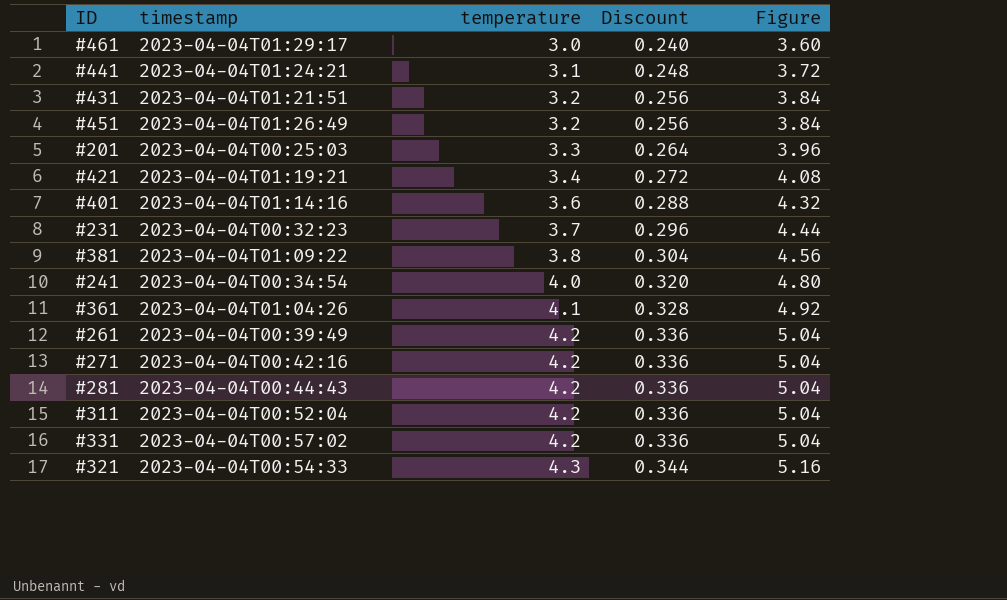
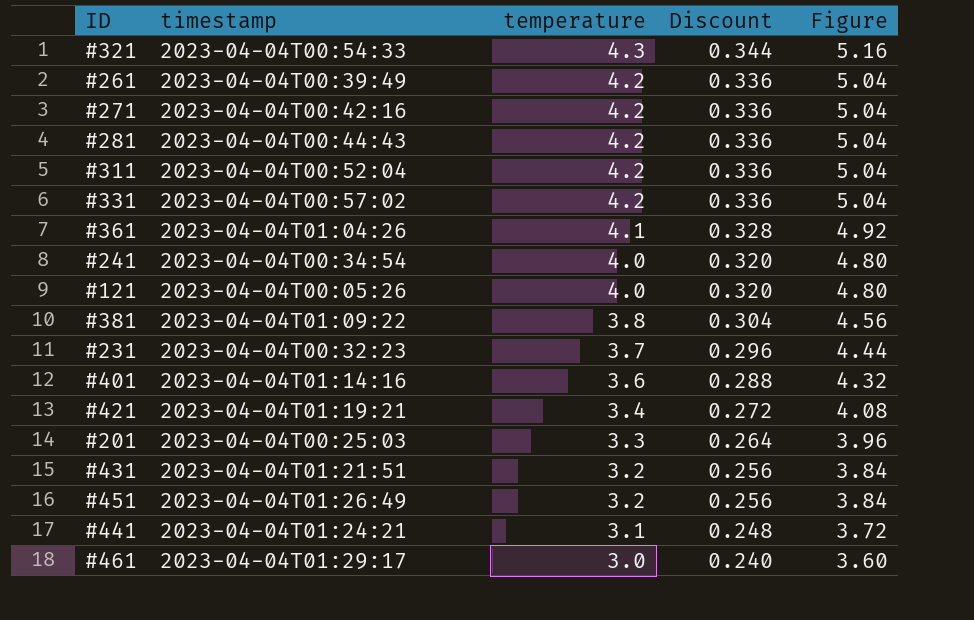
row order: temperature ascending -> temperature descending
row #121: none -> 2023-04-04T00:05:26 | 4.0 | 0.320 | 4.80

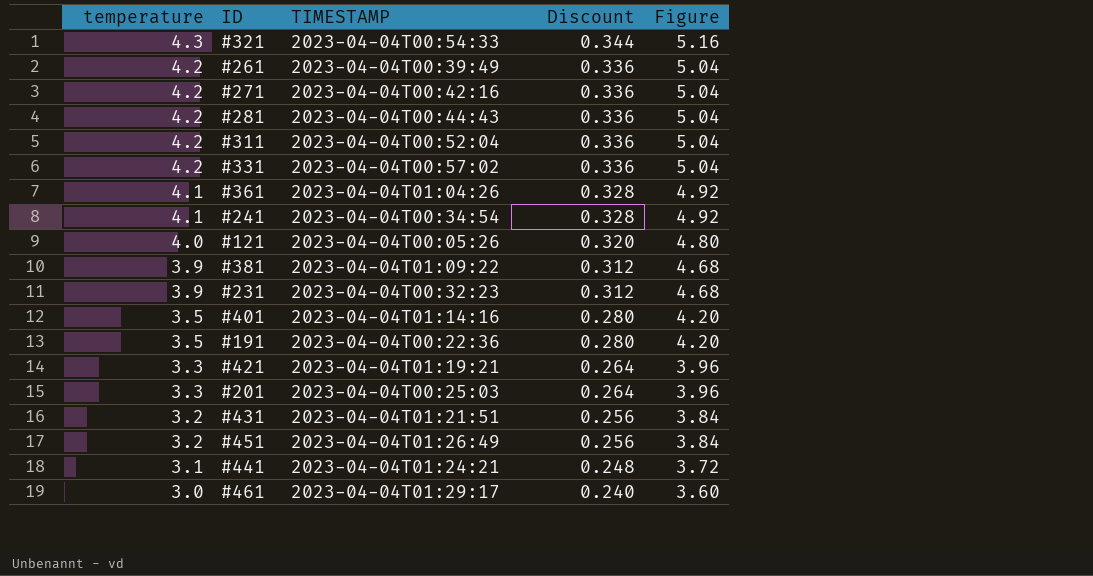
column temperature | position: 3 -> 1
column name: timestamp -> TIMESTAMP
#241 | temperature: 4.0 -> 4.1
#241 | Discount: 0.320 -> 0.328
#241 | Figure: 4.80 -> 4.92
#381 | temperature: 3.8 -> 3.9
#381 | Discount: 0.304 -> 0.312
#381 | Figure: 4.56 -> 4.68
#231 | temperature: 3.7 -> 3.9
#231 | Discount: 0.296 -> 0.312
#231 | Figure: 4.44 -> 4.68
#401 | temperature: 3.6 -> 3.5
#401 | Discount: 0.288 -> 0.280
#401 | Figure: 4.32 -> 4.20
row #191: none -> 3.5 | 2023-04-04T00:22:36 | 0.280 | 4.20
#421 | temperature: 3.4 -> 3.3
#421 | Discount: 0.272 -> 0.264
#421 | Figure: 4.08 -> 3.96

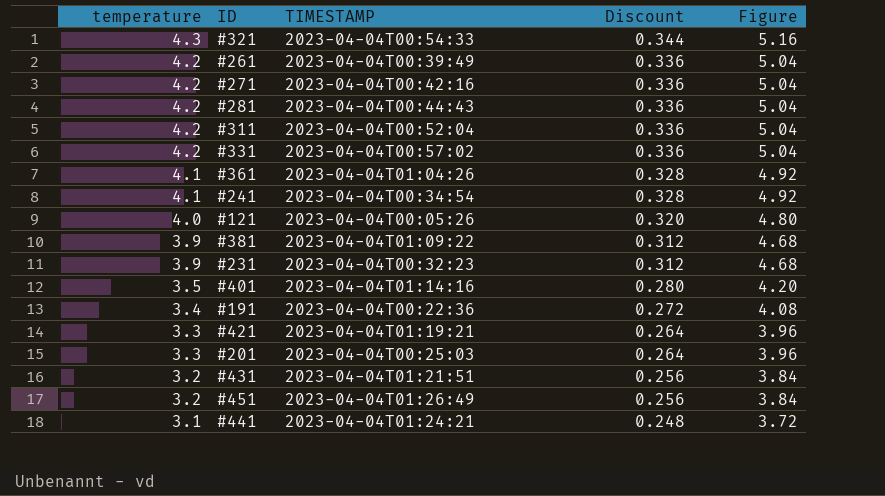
row #461: 3.0 | 2023-04-04T01:29:17 | 0.240 | 3.60 -> none
#191 | temperature: 3.5 -> 3.4
#191 | Discount: 0.280 -> 0.272
#191 | Figure: 4.20 -> 4.08

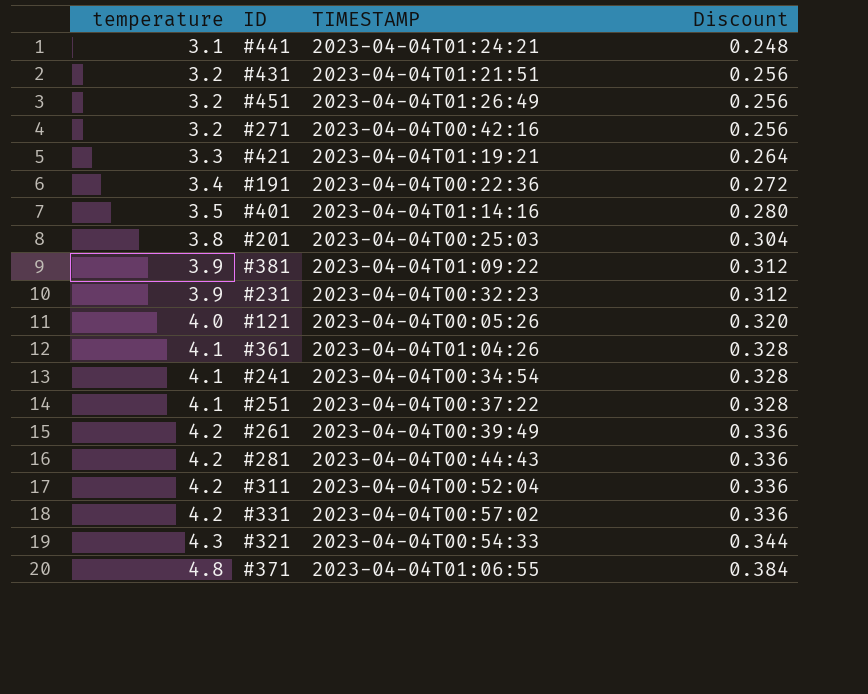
row order: temperature descending -> temperature ascending
column Figure | formula: [temperature] * 1.2 -> none
#271 | temperature: 4.2 -> 3.2
#271 | Discount: 0.336 -> 0.256
#201 | temperature: 3.3 -> 3.8
#201 | Discount: 0.264 -> 0.304
row #251: none -> 4.1 | 2023-04-04T00:37:22 | 0.328
row #371: none -> 4.8 | 2023-04-04T01:06:55 | 0.384

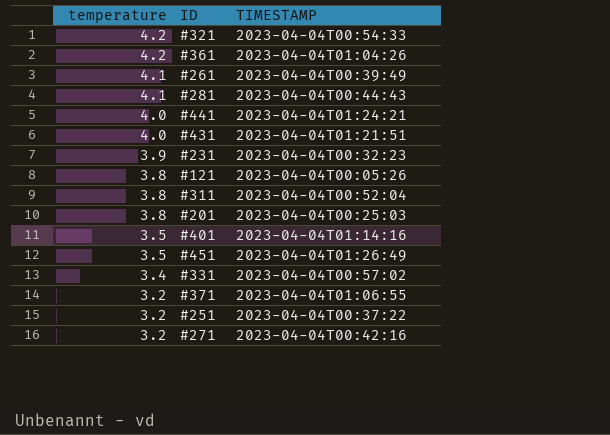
row order: temperature ascending -> temperature descending
column Discount | formula: [temperature] * 0.08 -> none
row #421: 3.3 | 2023-04-04T01:19:21 | 0.264 -> none
row #191: 3.4 | 2023-04-04T00:22:36 | 0.272 -> none
row #381: 3.9 | 2023-04-04T01:09:22 | 0.312 -> none
row #241: 4.1 | 2023-04-04T00:34:54 | 0.328 -> none
#321 | temperature: 4.3 -> 4.2
#361 | temperature: 4.1 -> 4.2
#261 | temperature: 4.2 -> 4.1
#281 | temperature: 4.2 -> 4.1
#441 | temperature: 3.1 -> 4.0
#431 | temperature: 3.2 -> 4.0
#121 | temperature: 4.0 -> 3.8
#311 | temperature: 4.2 -> 3.8
#451 | temperature: 3.2 -> 3.5
#331 | temperature: 4.2 -> 3.4
#371 | temperature: 4.8 -> 3.2
#251 | temperature: 4.1 -> 3.2

